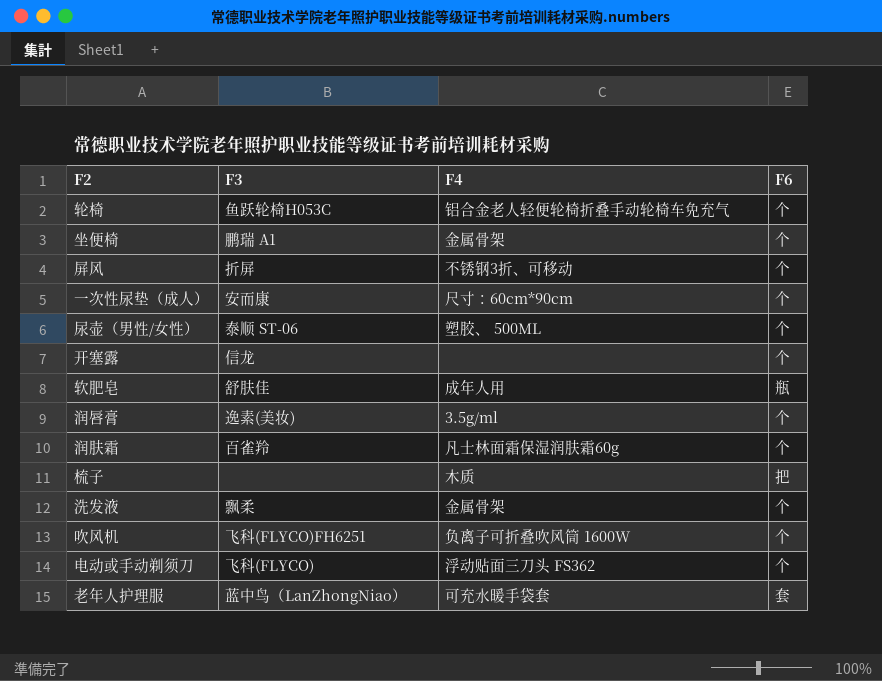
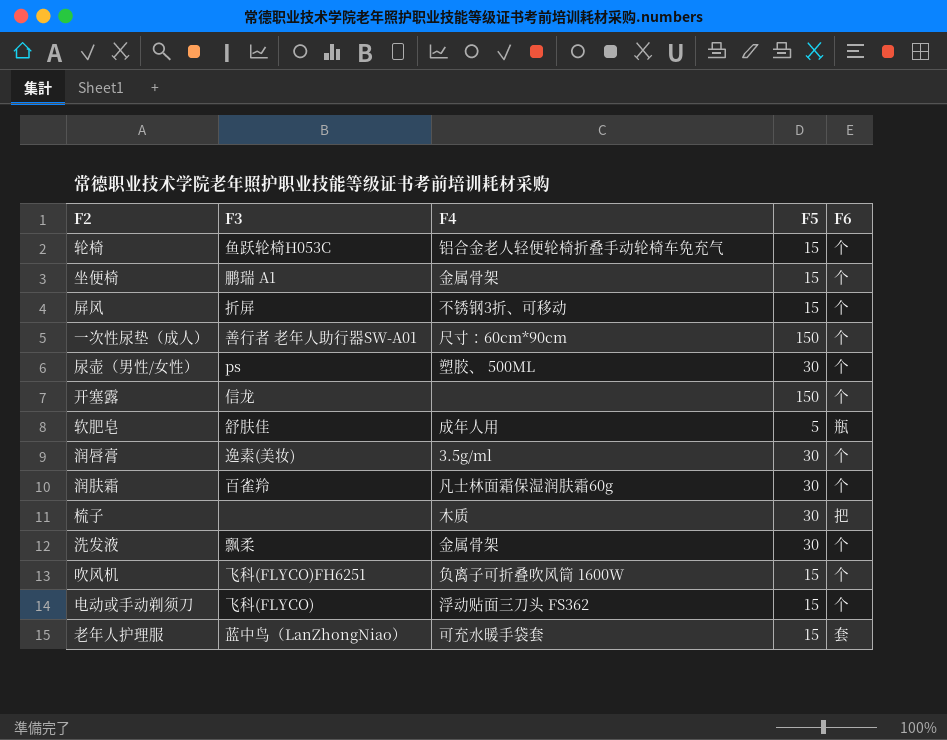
column F5 | position: none -> 4
一次性尿垫（成人） | F3: 安而康 -> 善行者 老年人助行器SW-A01
尿壶（男性/女性） | F3: 泰顺 ST-06 -> ps

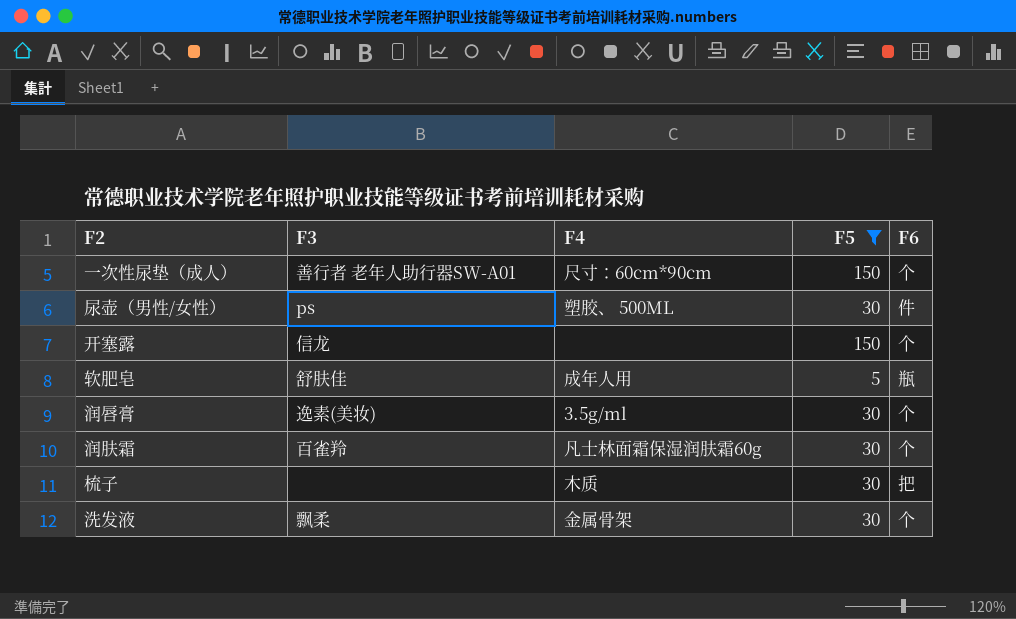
filter: none -> F5 != 15
尿壶（男性/女性） | F6: 个 -> 件

